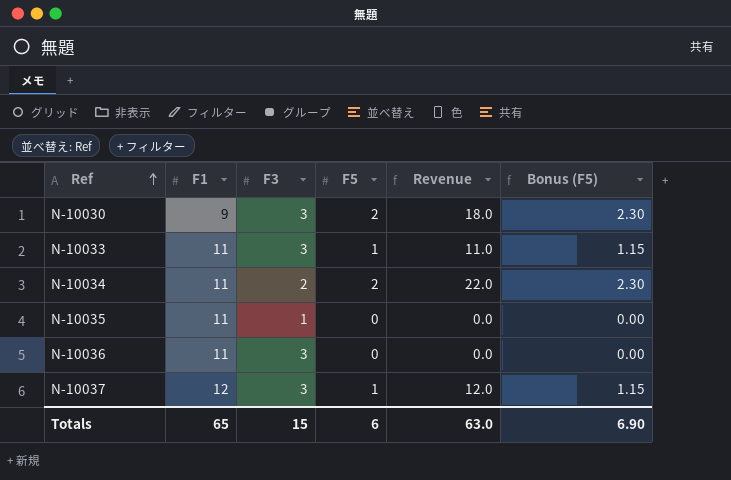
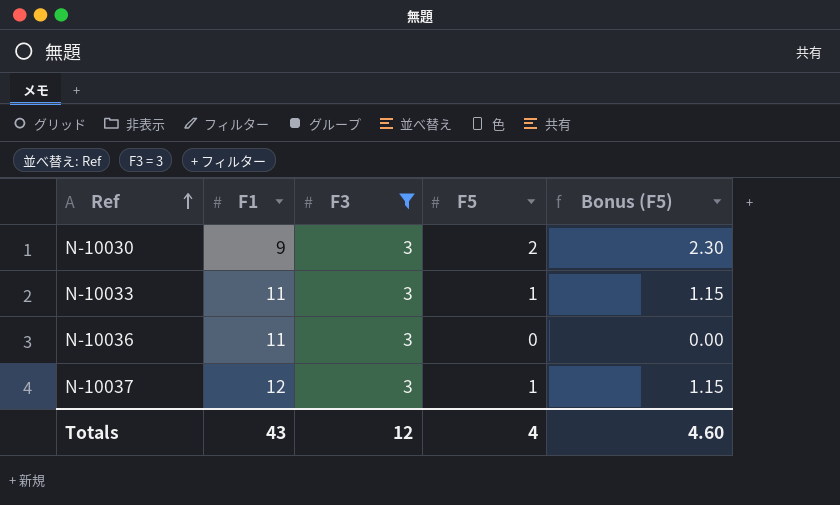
filter: none -> F3 = 3
column Revenue | formula: [F1] * [F5] -> none
Totals | F1: 65 -> 43
Totals | F3: 15 -> 12
Totals | F5: 6 -> 4
Totals | Bonus (F5): 6.90 -> 4.60

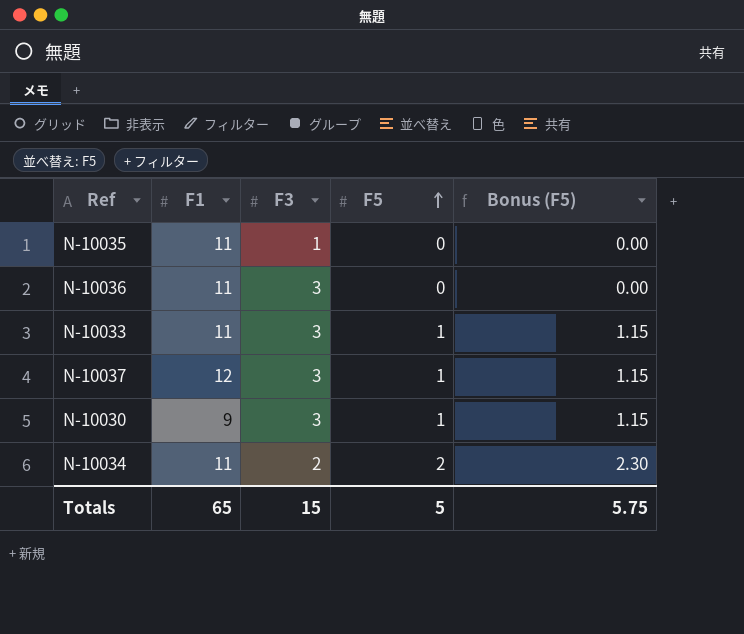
filter: F3 = 3 -> none
row order: Ref ascending -> F5 ascending
N-10030 | F5: 2 -> 1
N-10030 | Bonus (F5): 2.30 -> 1.15
Totals | F1: 43 -> 65
Totals | F3: 12 -> 15
Totals | F5: 4 -> 5
Totals | Bonus (F5): 4.60 -> 5.75

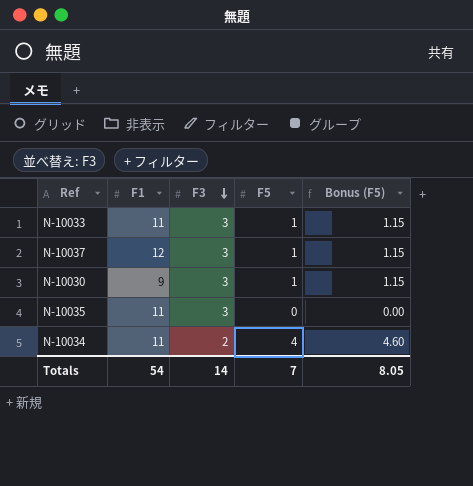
row order: F5 ascending -> F3 descending
row N-10036: 11 | 3 | 0 | 0.00 -> none
N-10035 | F3: 1 -> 3
N-10034 | F5: 2 -> 4
N-10034 | Bonus (F5): 2.30 -> 4.60
Totals | F1: 65 -> 54
Totals | F3: 15 -> 14
Totals | F5: 5 -> 7
Totals | Bonus (F5): 5.75 -> 8.05

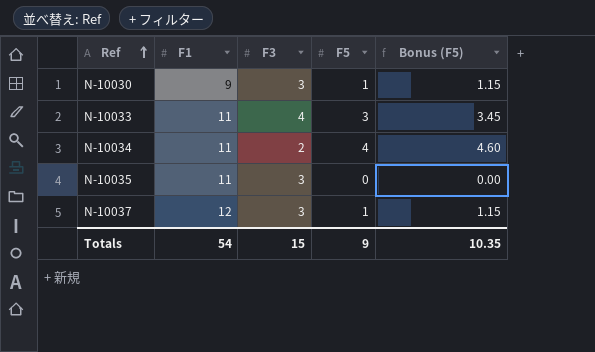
row order: F3 descending -> Ref ascending
N-10033 | F3: 3 -> 4
N-10033 | F5: 1 -> 3
N-10033 | Bonus (F5): 1.15 -> 3.45
Totals | F3: 14 -> 15
Totals | F5: 7 -> 9
Totals | Bonus (F5): 8.05 -> 10.35

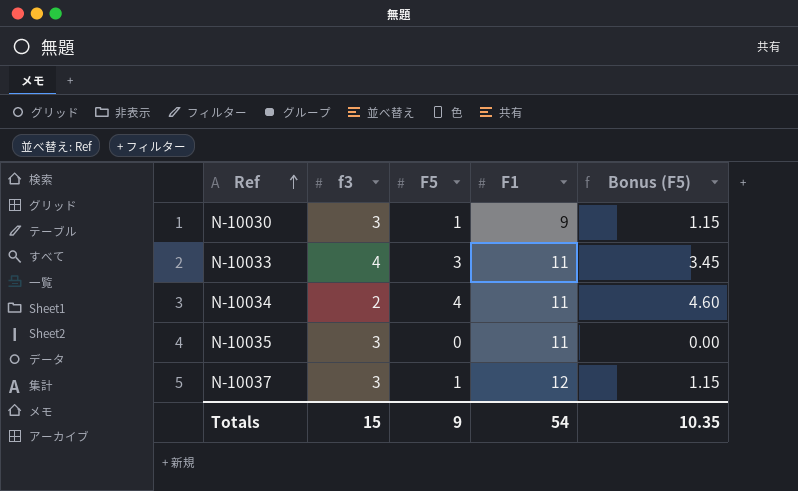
column name: F3 -> f3
column F1 | position: 2 -> 4

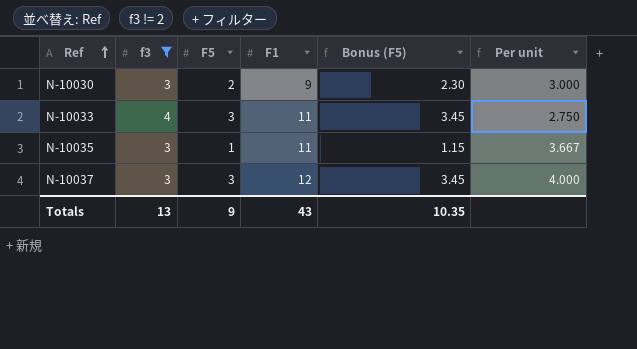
filter: none -> f3 != 2
column Per unit | formula: none -> [F1] / [f3]
N-10030 | F5: 1 -> 2
N-10030 | Bonus (F5): 1.15 -> 2.30
N-10035 | F5: 0 -> 1
N-10035 | Bonus (F5): 0.00 -> 1.15
N-10037 | F5: 1 -> 3
N-10037 | Bonus (F5): 1.15 -> 3.45
Totals | f3: 15 -> 13
Totals | F1: 54 -> 43

